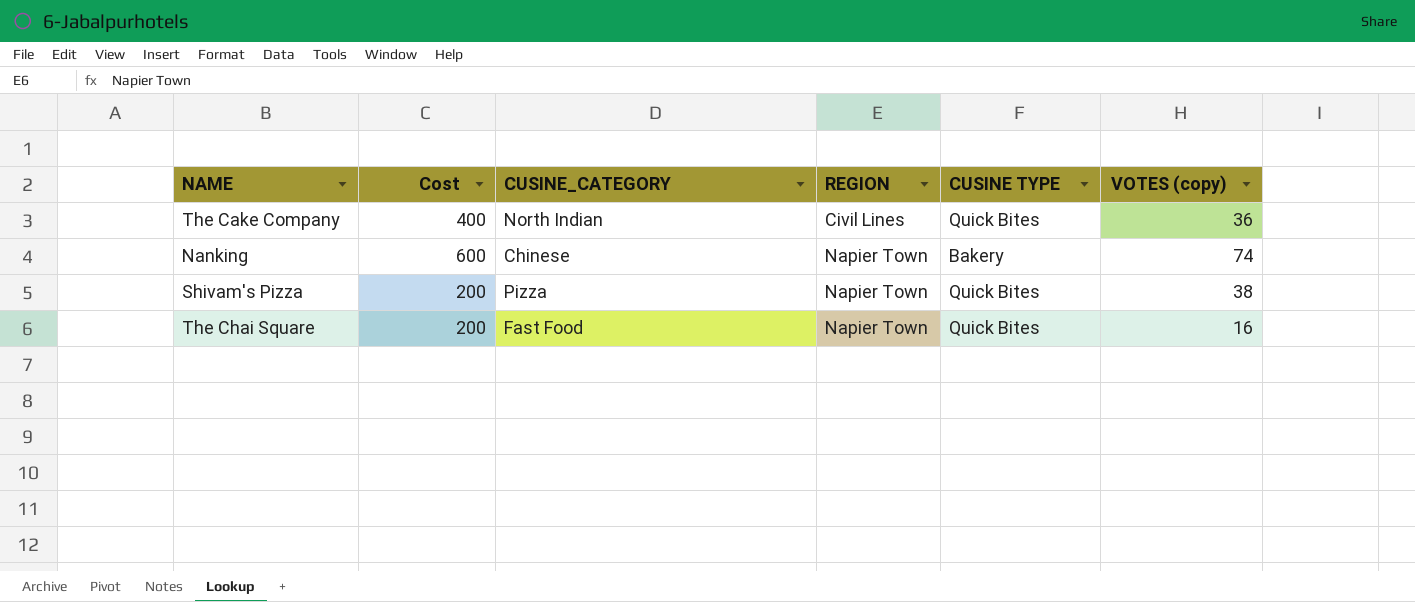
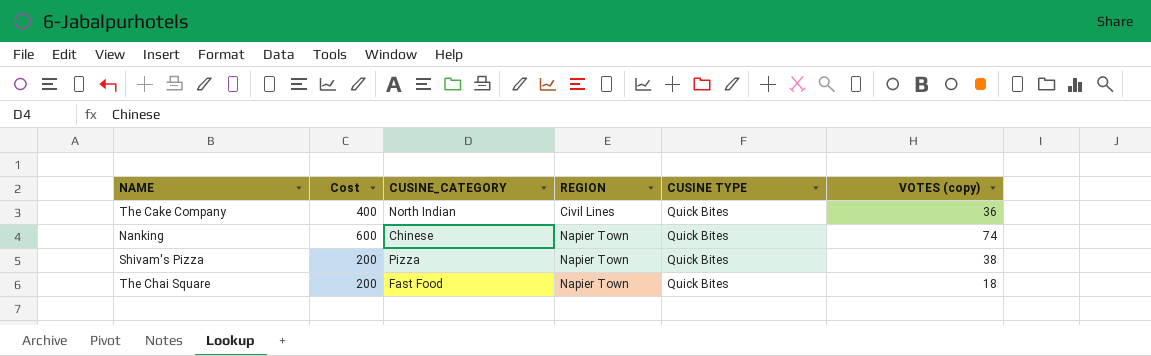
Nanking | CUSINE TYPE: Bakery -> Quick Bites
The Chai Square | VOTES (copy): 16 -> 18

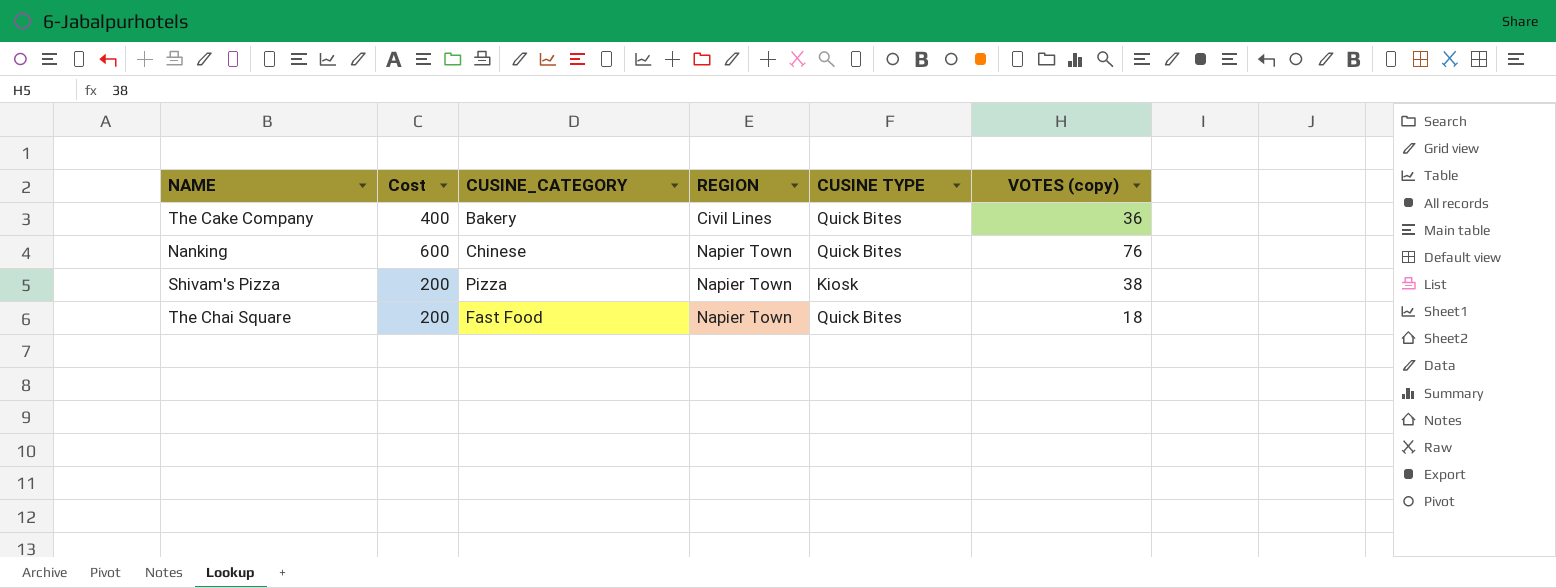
The Cake Company | CUSINE_CATEGORY: North Indian -> Bakery
Nanking | VOTES (copy): 74 -> 76
Shivam's Pizza | CUSINE TYPE: Quick Bites -> Kiosk

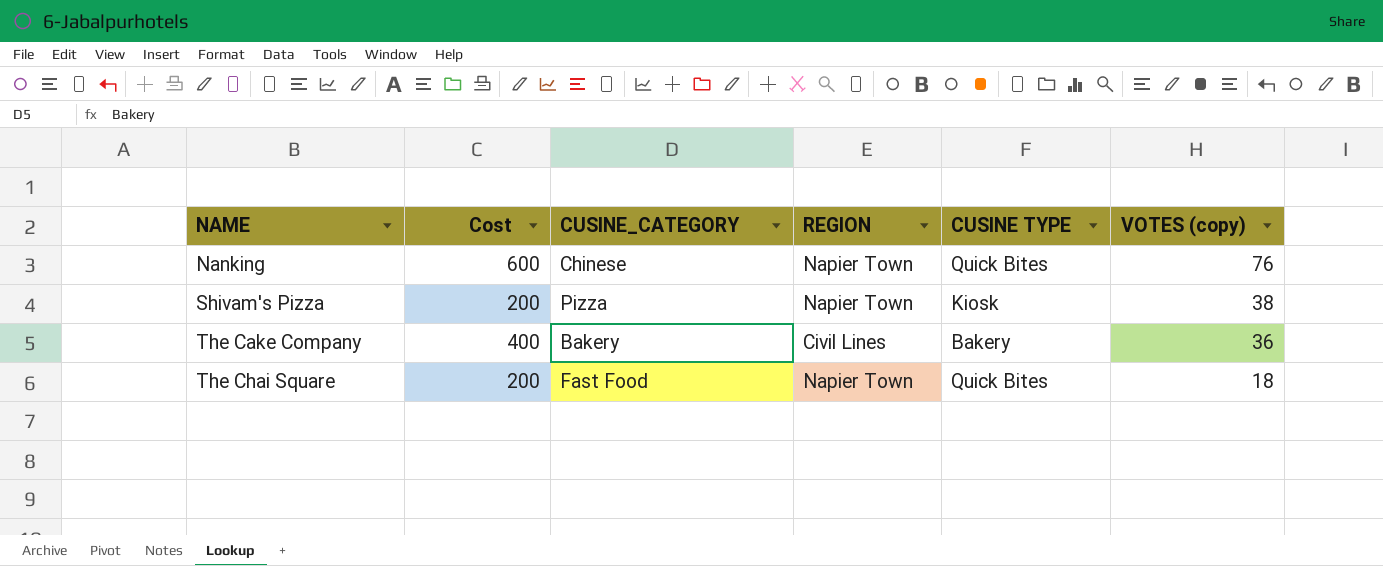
row order: REGION ascending -> NAME ascending
The Cake Company | CUSINE TYPE: Quick Bites -> Bakery

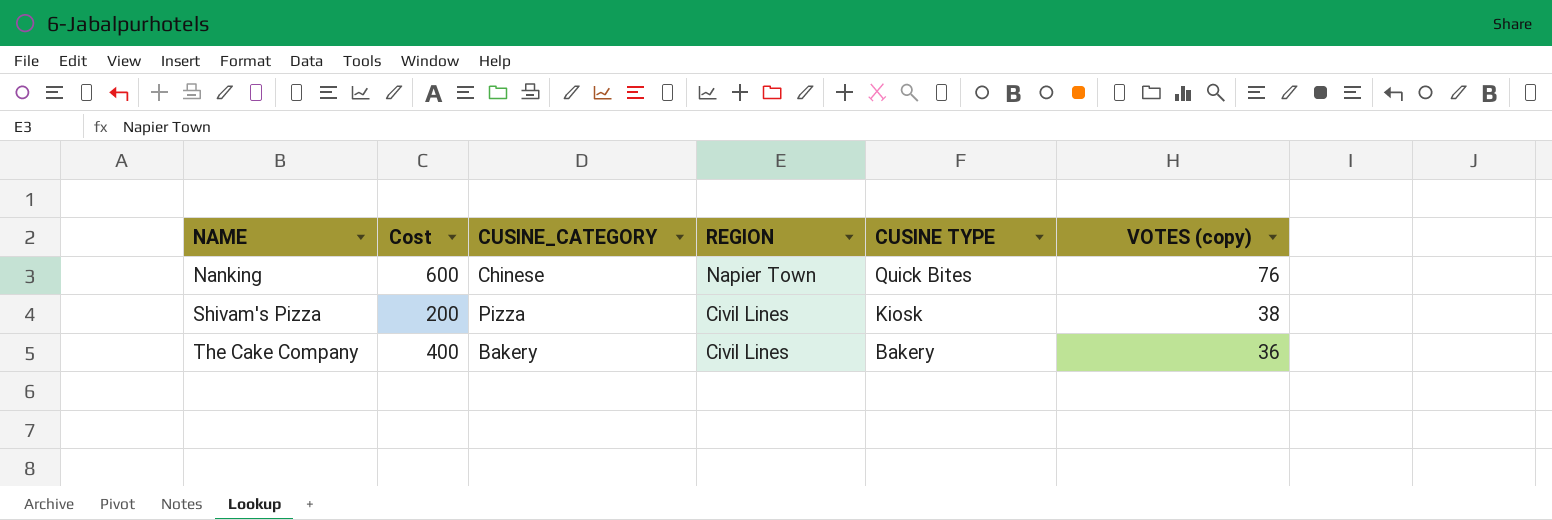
row The Chai Square: 200 | Fast Food | Napier Town | Quick Bites | 18 -> none
Shivam's Pizza | REGION: Napier Town -> Civil Lines

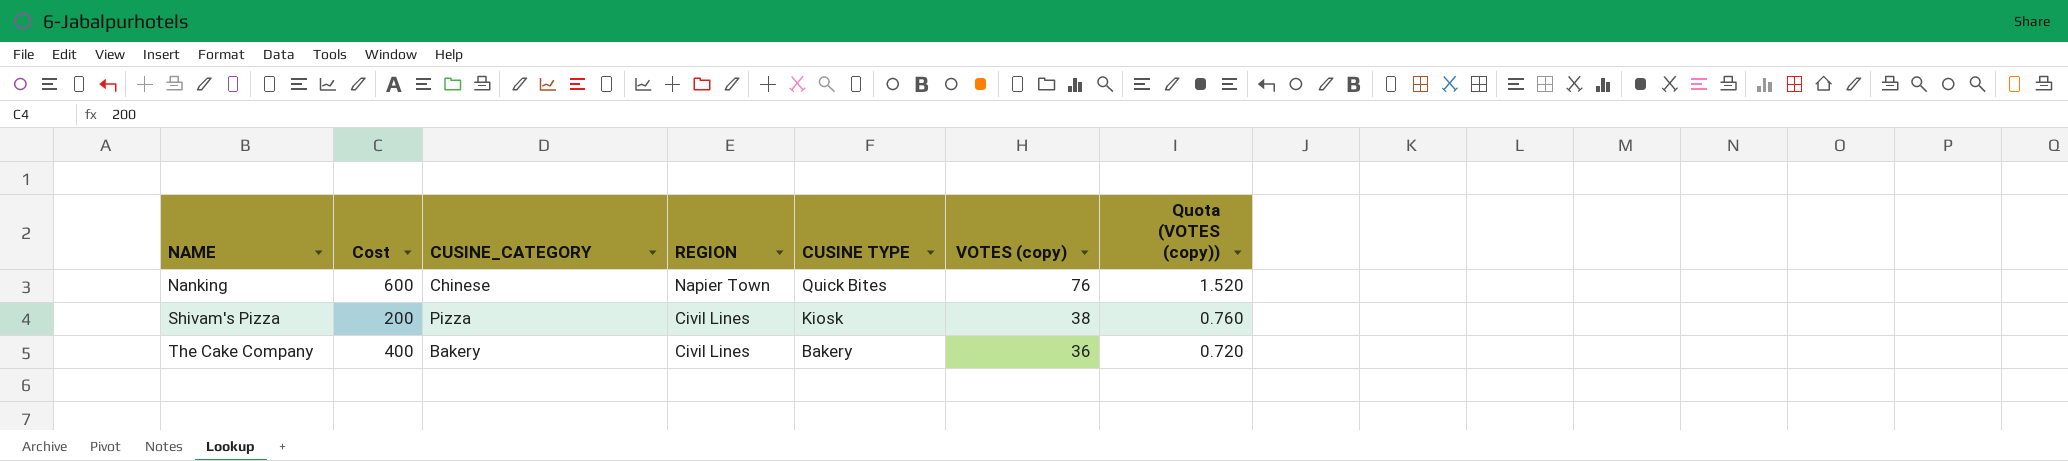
column Quota (VOTES (copy)) | formula: none -> [VOTES (copy)] * 0.02

